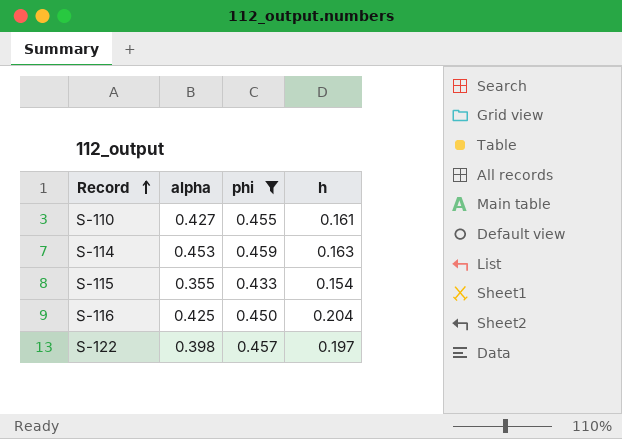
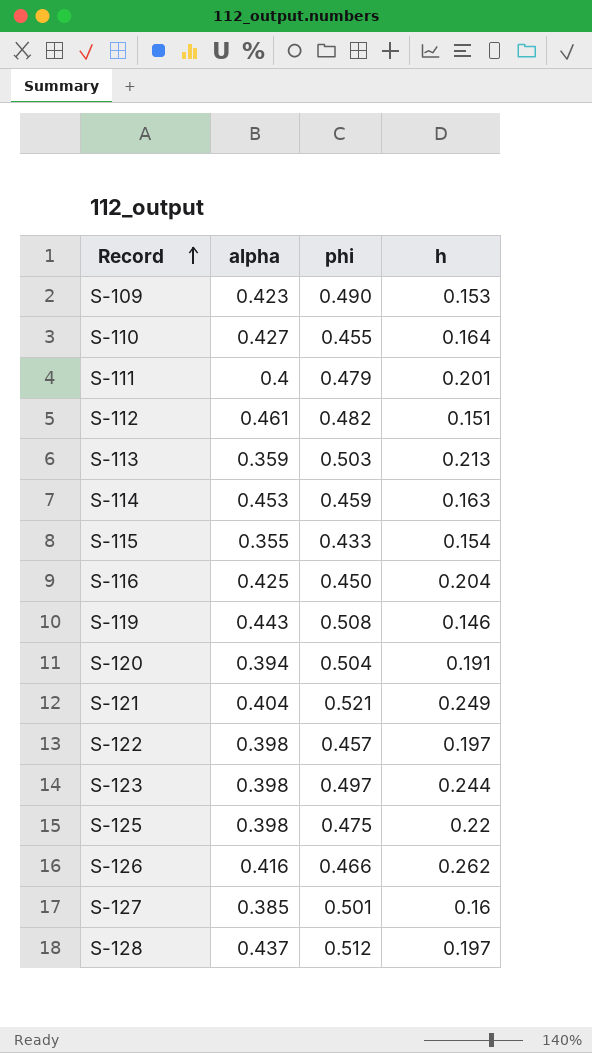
filter: phi <= 0.459 -> none
S-110 | h: 0.161 -> 0.164

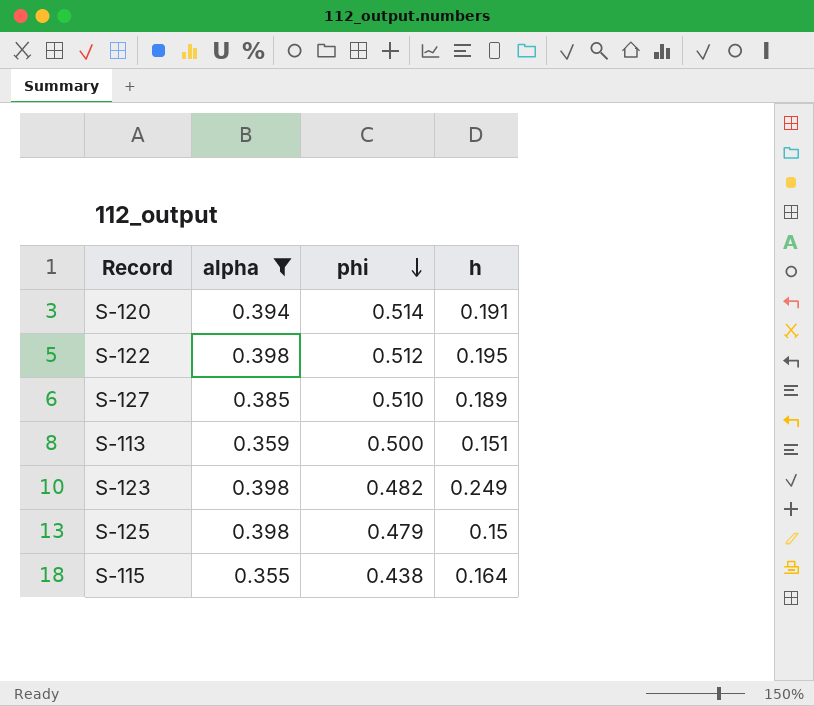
filter: none -> alpha <= 0.398
row order: Record ascending -> phi descending
S-120 | phi: 0.504 -> 0.514
S-122 | phi: 0.457 -> 0.512
S-122 | h: 0.197 -> 0.195
S-127 | phi: 0.501 -> 0.510
S-127 | h: 0.16 -> 0.189
S-113 | phi: 0.503 -> 0.500
S-113 | h: 0.213 -> 0.151
S-123 | phi: 0.497 -> 0.482
S-123 | h: 0.244 -> 0.249
S-125 | phi: 0.475 -> 0.479
S-125 | h: 0.22 -> 0.15
S-115 | phi: 0.433 -> 0.438
S-115 | h: 0.154 -> 0.164

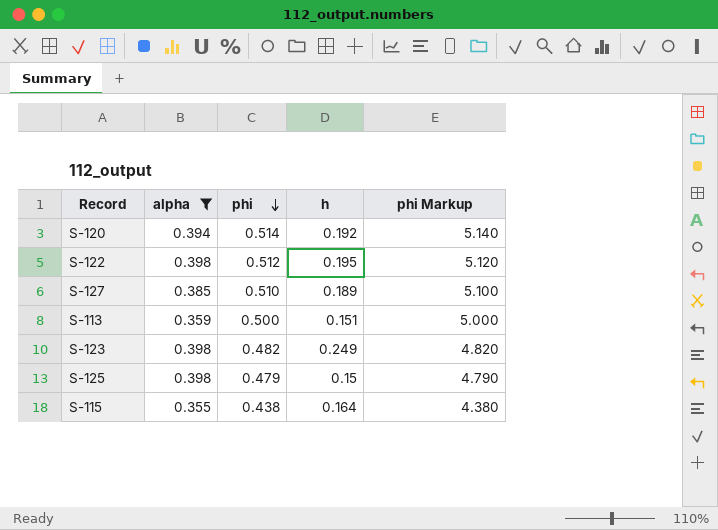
column phi Markup | formula: none -> [phi] * 10
S-120 | h: 0.191 -> 0.192

